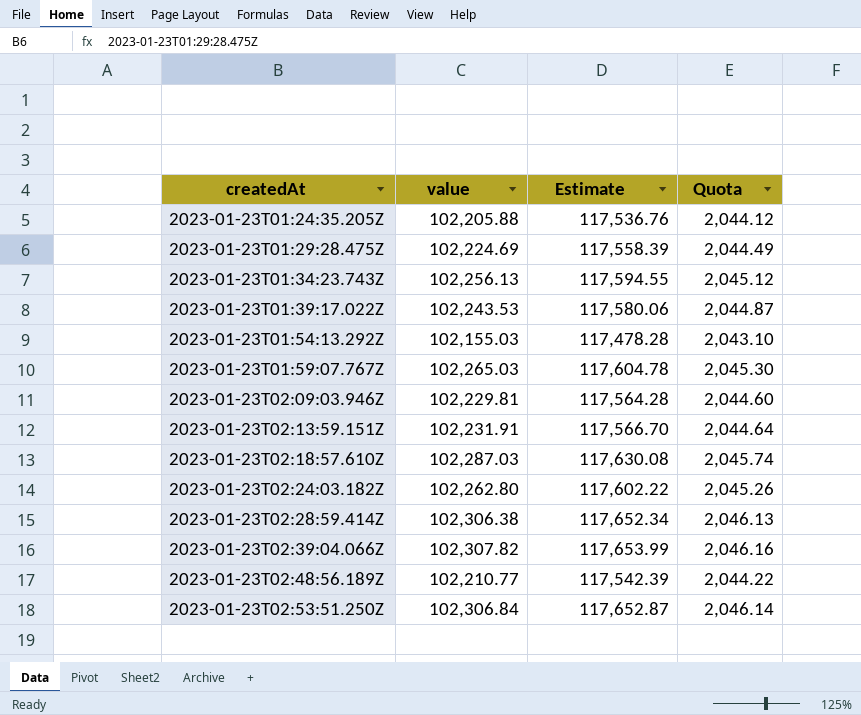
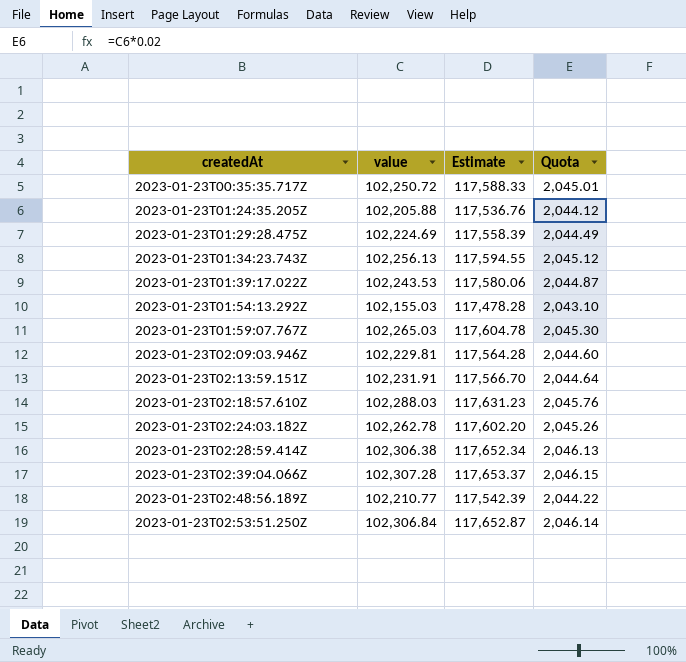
row 2023-01-23T00:35:35.717Z: none -> 102,250.72 | 117,588.33 | 2,045.01
2023-01-23T02:18:57.610Z | value: 102,287.03 -> 102,288.03
2023-01-23T02:18:57.610Z | Estimate: 117,630.08 -> 117,631.23
2023-01-23T02:18:57.610Z | Quota: 2,045.74 -> 2,045.76
2023-01-23T02:24:03.182Z | value: 102,262.80 -> 102,262.78
2023-01-23T02:24:03.182Z | Estimate: 117,602.22 -> 117,602.20
2023-01-23T02:39:04.066Z | value: 102,307.82 -> 102,307.28
2023-01-23T02:39:04.066Z | Estimate: 117,653.99 -> 117,653.37
2023-01-23T02:39:04.066Z | Quota: 2,046.16 -> 2,046.15

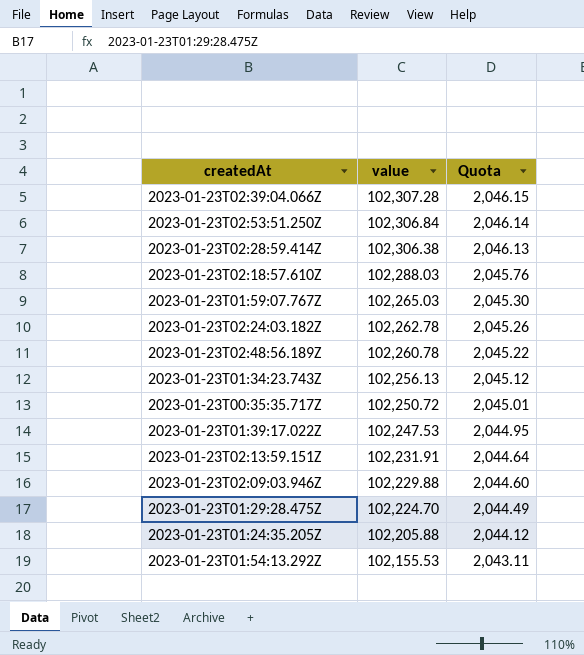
row order: createdAt ascending -> value descending
column Estimate | formula: [value] * 1.15 -> none
2023-01-23T02:48:56.189Z | value: 102,210.77 -> 102,260.78
2023-01-23T02:48:56.189Z | Quota: 2,044.22 -> 2,045.22
2023-01-23T01:39:17.022Z | value: 102,243.53 -> 102,247.53
2023-01-23T01:39:17.022Z | Quota: 2,044.87 -> 2,044.95
2023-01-23T02:09:03.946Z | value: 102,229.81 -> 102,229.88
2023-01-23T01:29:28.475Z | value: 102,224.69 -> 102,224.70
2023-01-23T01:54:13.292Z | value: 102,155.03 -> 102,155.53
2023-01-23T01:54:13.292Z | Quota: 2,043.10 -> 2,043.11

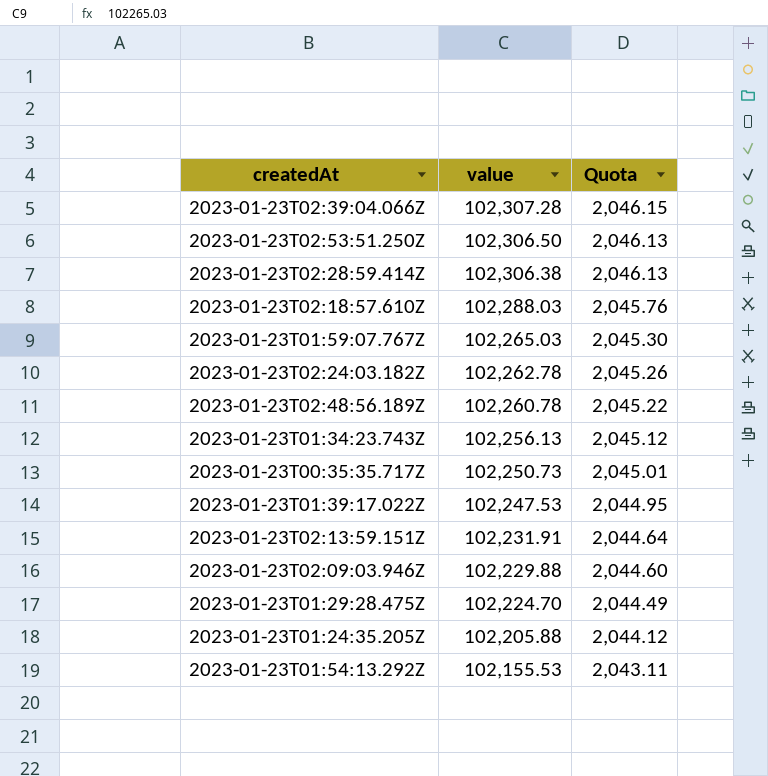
2023-01-23T02:53:51.250Z | value: 102,306.84 -> 102,306.50
2023-01-23T02:53:51.250Z | Quota: 2,046.14 -> 2,046.13
2023-01-23T00:35:35.717Z | value: 102,250.72 -> 102,250.73

